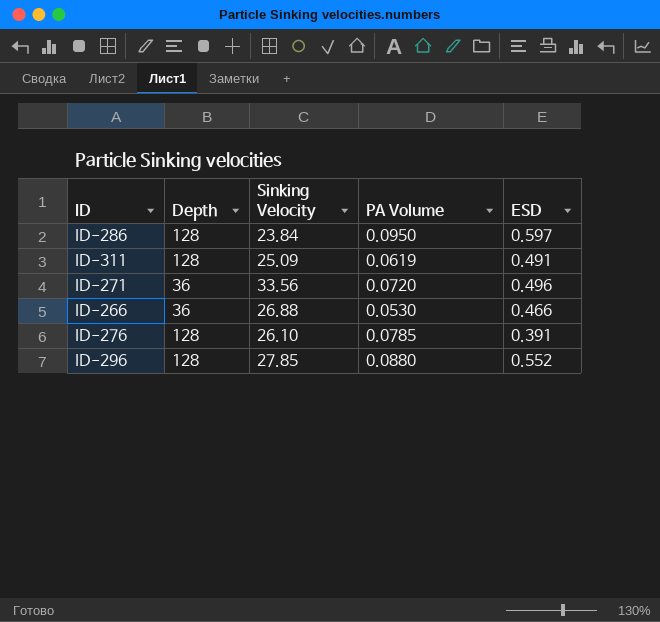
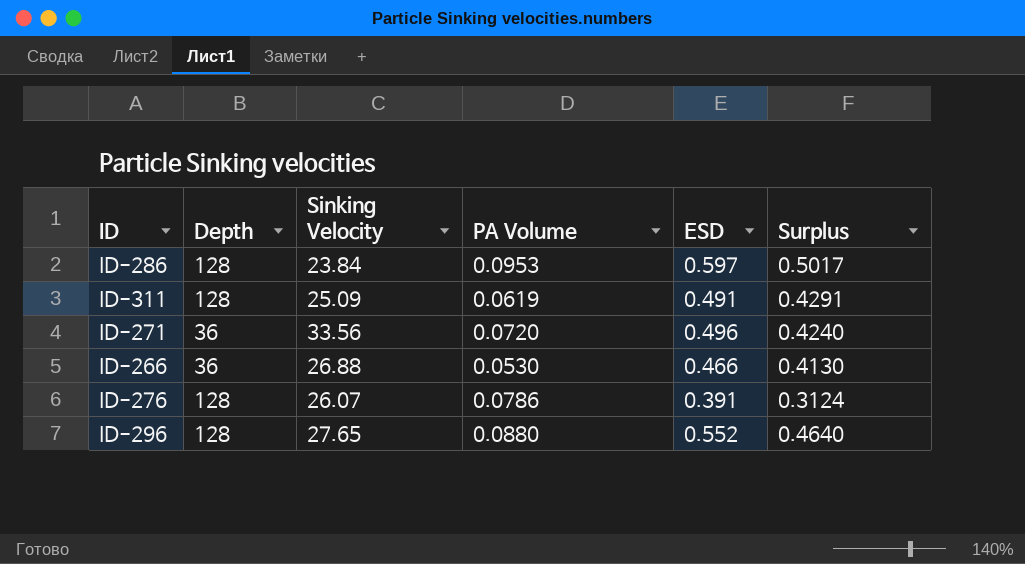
column Surplus | formula: none -> [ESD] - [PA Volume]
ID-286 | PA Volume: 0.0950 -> 0.0953
ID-276 | Sinking Velocity: 26.10 -> 26.07
ID-276 | PA Volume: 0.0785 -> 0.0786
ID-296 | Sinking Velocity: 27.85 -> 27.65

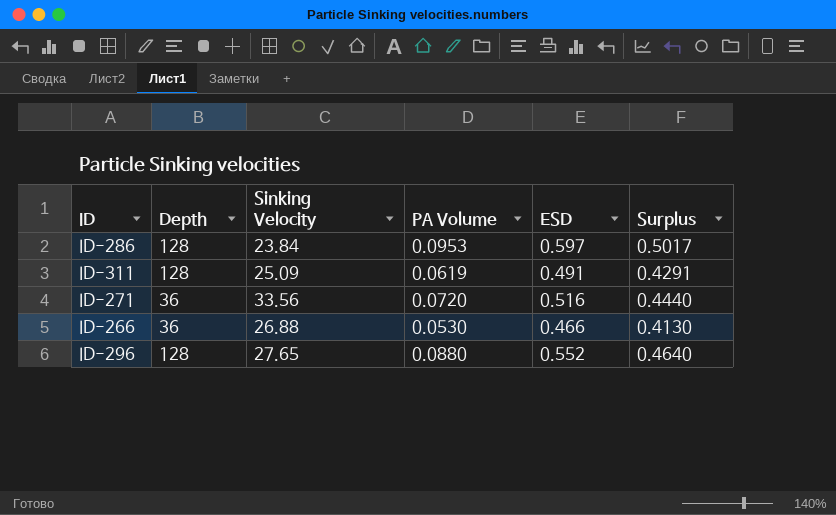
row ID-276: 128 | 26.07 | 0.0786 | 0.391 | 0.3124 -> none
ID-271 | ESD: 0.496 -> 0.516
ID-271 | Surplus: 0.4240 -> 0.4440

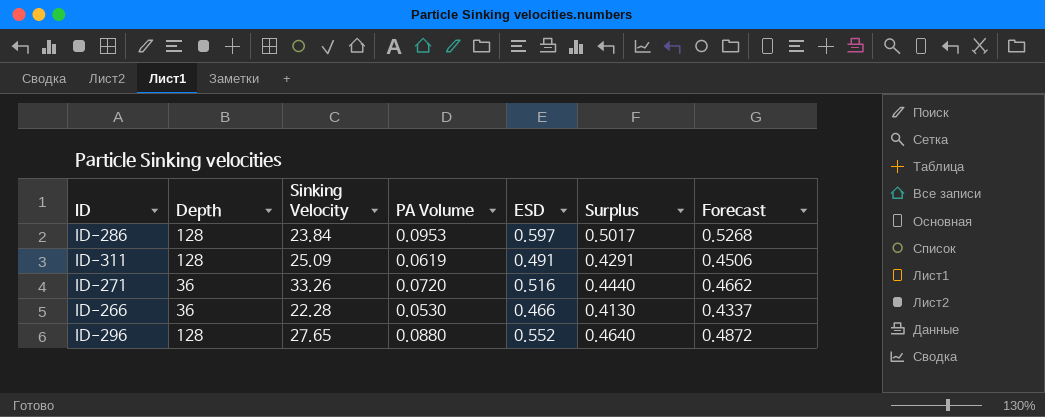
column Forecast | formula: none -> [Surplus] * 1.05
ID-271 | Sinking Velocity: 33.56 -> 33.26
ID-266 | Sinking Velocity: 26.88 -> 22.28

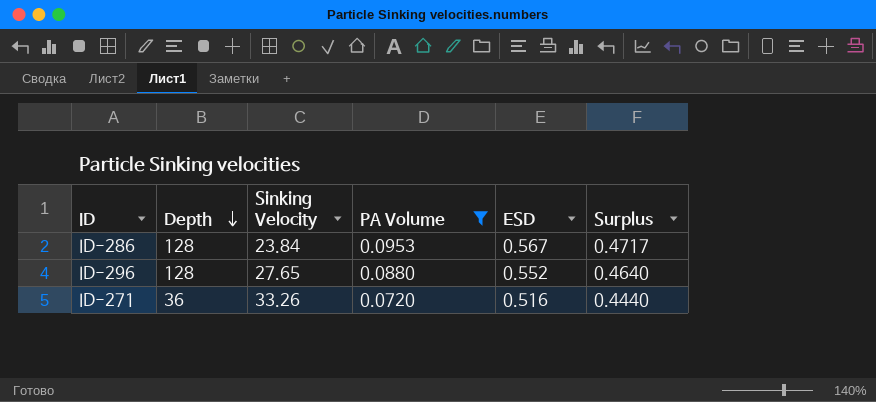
filter: none -> PA Volume >= 0.0720
row order: none -> Depth descending
column Forecast | formula: [Surplus] * 1.05 -> none
ID-286 | ESD: 0.597 -> 0.567
ID-286 | Surplus: 0.5017 -> 0.4717

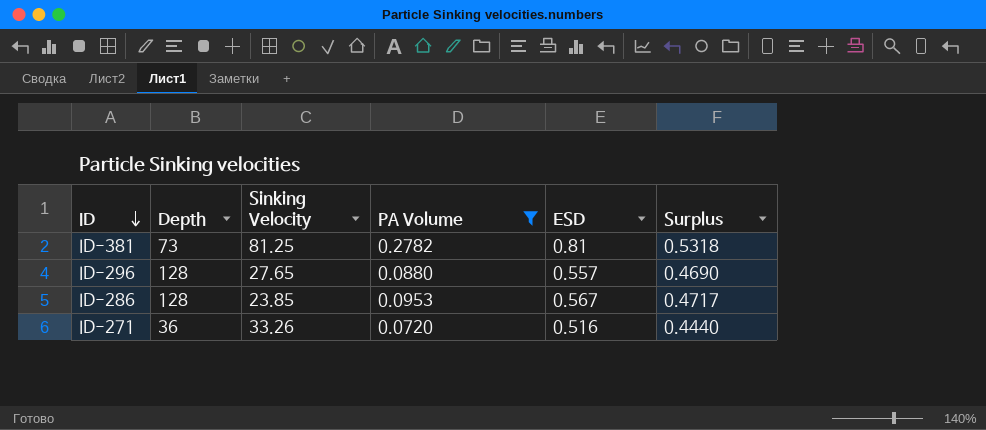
row order: Depth descending -> ID descending
row ID-381: none -> 73 | 81.25 | 0.2782 | 0.81 | 0.5318
ID-296 | ESD: 0.552 -> 0.557
ID-296 | Surplus: 0.4640 -> 0.4690
ID-286 | Sinking Velocity: 23.84 -> 23.85

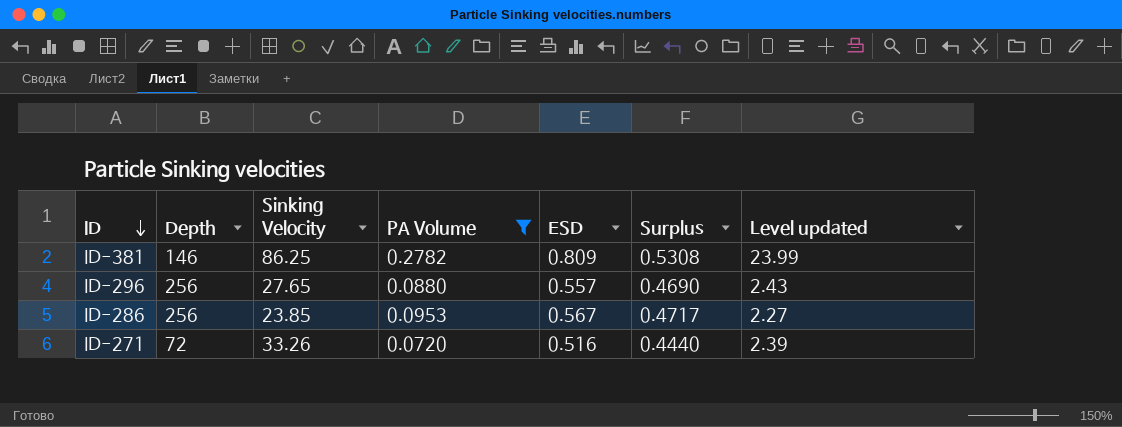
column Level updated | formula: none -> [Sinking Velocity] * [PA Volume]
ID-381 | Depth: 73 -> 146
ID-381 | Sinking Velocity: 81.25 -> 86.25
ID-381 | ESD: 0.81 -> 0.809
ID-381 | Surplus: 0.5318 -> 0.5308
ID-296 | Depth: 128 -> 256
ID-286 | Depth: 128 -> 256
ID-271 | Depth: 36 -> 72

